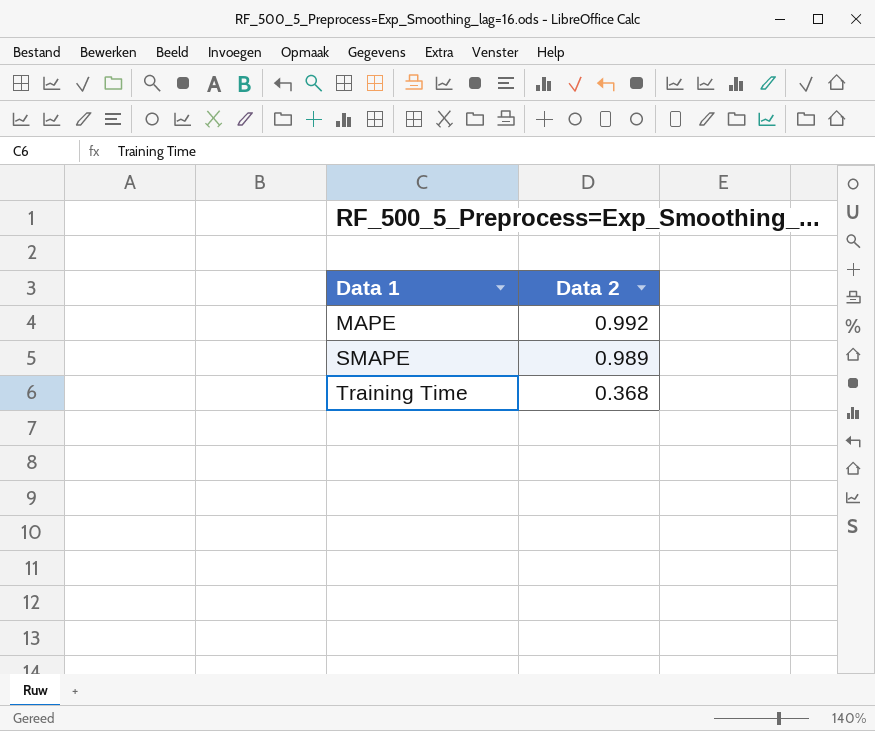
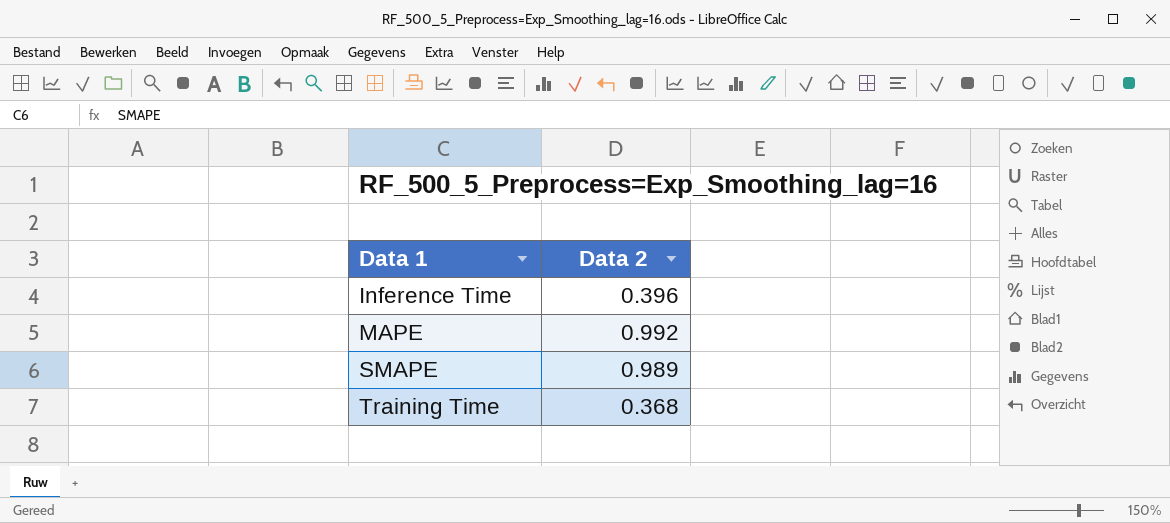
row Inference Time: none -> 0.396

